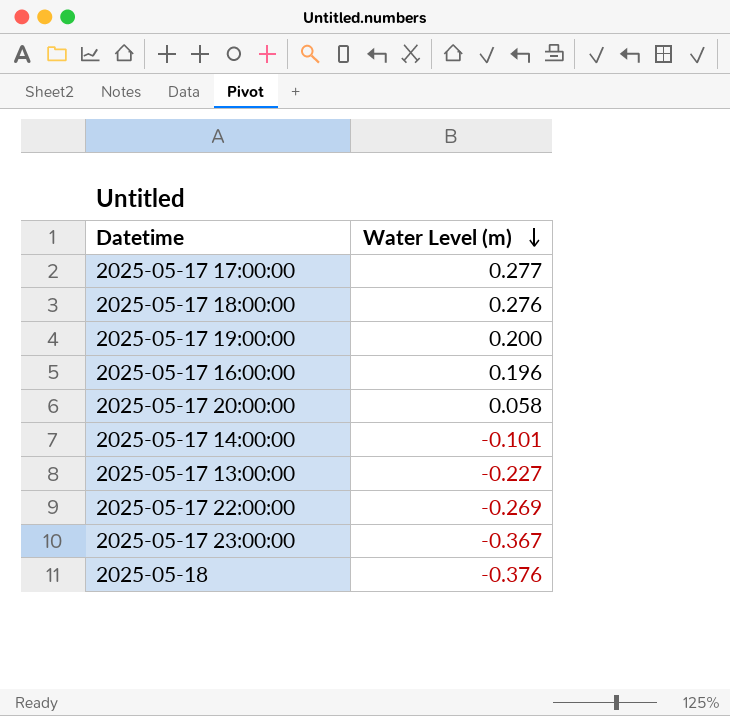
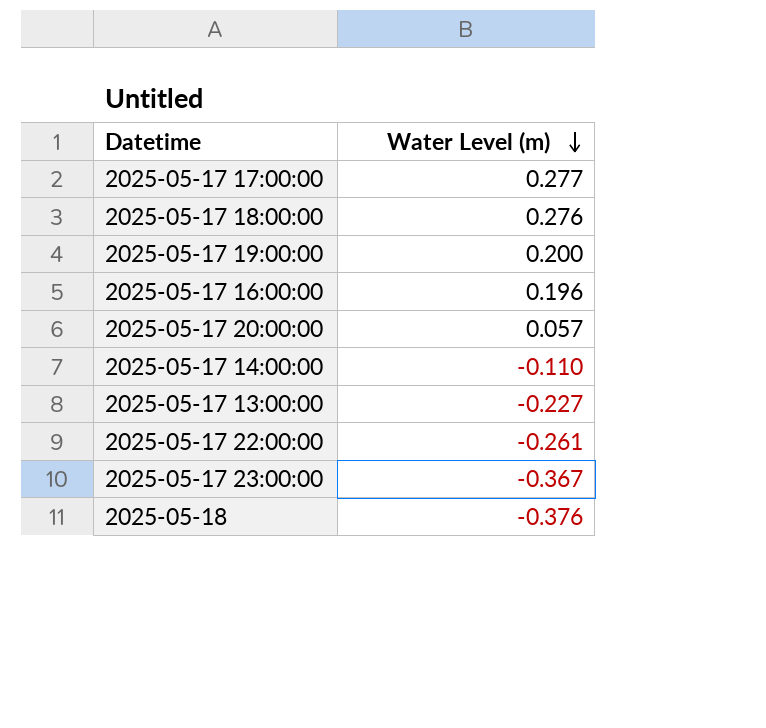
2025-05-17 20:00:00 | Water Level (m): 0.058 -> 0.057
2025-05-17 14:00:00 | Water Level (m): -0.101 -> -0.110
2025-05-17 22:00:00 | Water Level (m): -0.269 -> -0.261

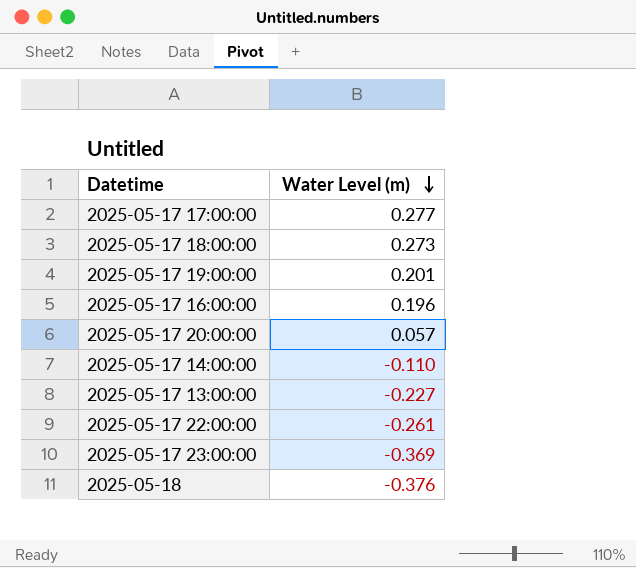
2025-05-17 18:00:00 | Water Level (m): 0.276 -> 0.273
2025-05-17 19:00:00 | Water Level (m): 0.200 -> 0.201
2025-05-17 23:00:00 | Water Level (m): -0.367 -> -0.369

